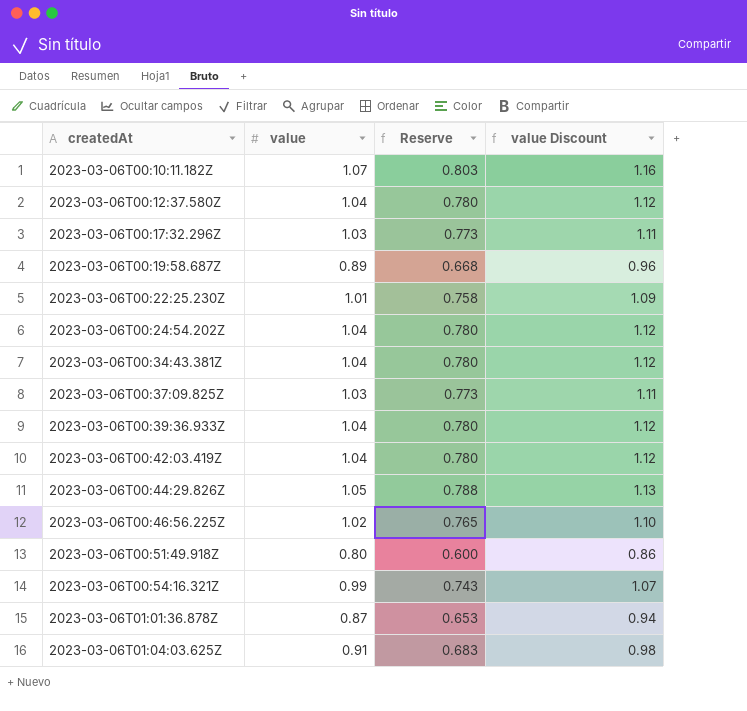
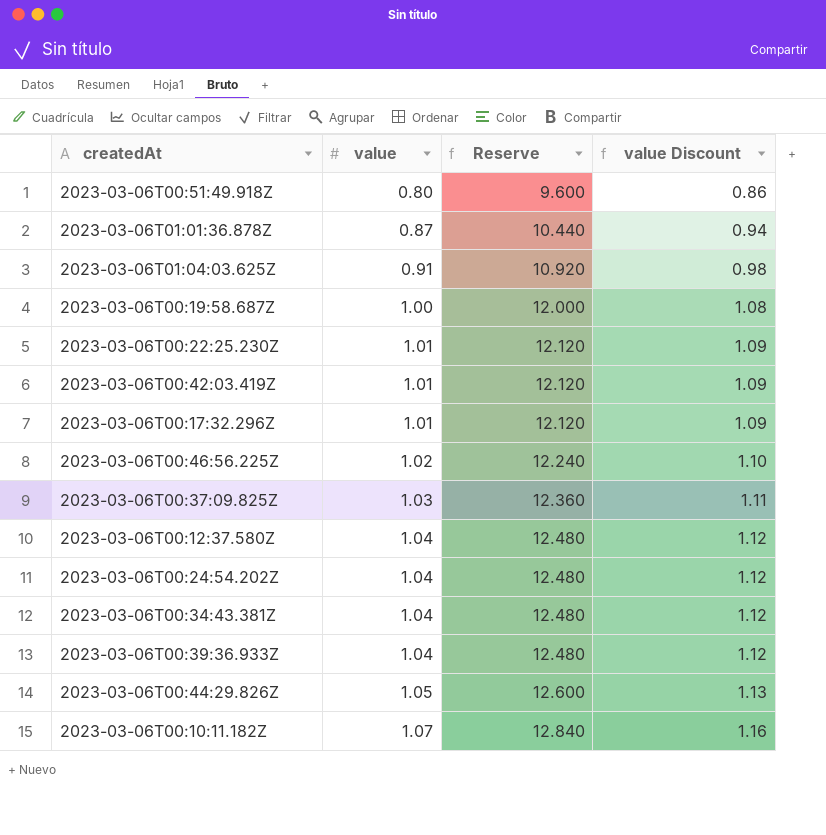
row order: createdAt ascending -> value ascending
column Reserve | formula: [value] * 0.75 -> [value] * 12
row 2023-03-06T00:54:16.321Z: 0.99 | 0.743 | 1.07 -> none
2023-03-06T00:19:58.687Z | value: 0.89 -> 1.00
2023-03-06T00:19:58.687Z | value Discount: 0.96 -> 1.08
2023-03-06T00:42:03.419Z | value: 1.04 -> 1.01
2023-03-06T00:42:03.419Z | value Discount: 1.12 -> 1.09
2023-03-06T00:17:32.296Z | value: 1.03 -> 1.01
2023-03-06T00:17:32.296Z | value Discount: 1.11 -> 1.09

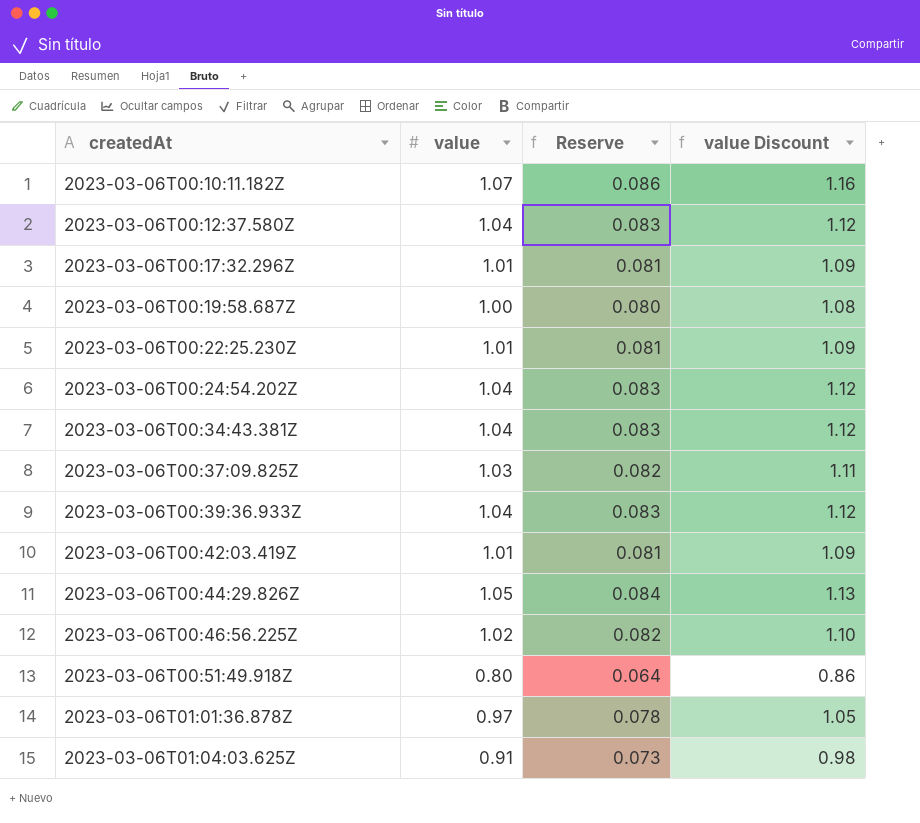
row order: value ascending -> createdAt ascending
column Reserve | formula: [value] * 12 -> [value] * 0.08
2023-03-06T01:01:36.878Z | value: 0.87 -> 0.97
2023-03-06T01:01:36.878Z | value Discount: 0.94 -> 1.05

